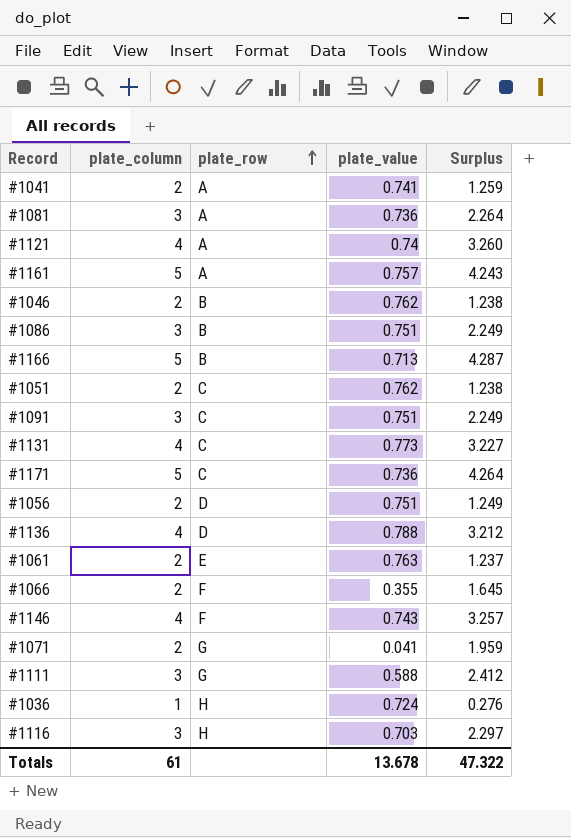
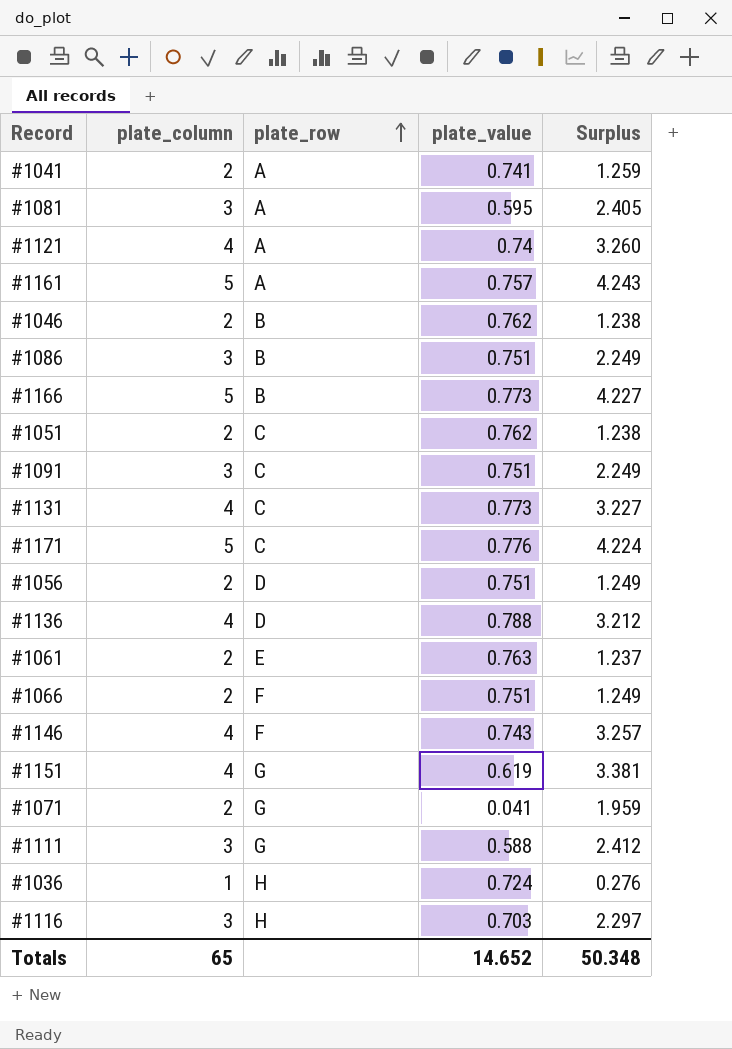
#1081 | plate_value: 0.736 -> 0.595
#1081 | Surplus: 2.264 -> 2.405
#1166 | plate_value: 0.713 -> 0.773
#1166 | Surplus: 4.287 -> 4.227
#1171 | plate_value: 0.736 -> 0.776
#1171 | Surplus: 4.264 -> 4.224
#1066 | plate_value: 0.355 -> 0.751
#1066 | Surplus: 1.645 -> 1.249
row #1151: none -> 4 | G | 0.619 | 3.381
Totals | plate_column: 61 -> 65
Totals | plate_value: 13.678 -> 14.652
Totals | Surplus: 47.322 -> 50.348

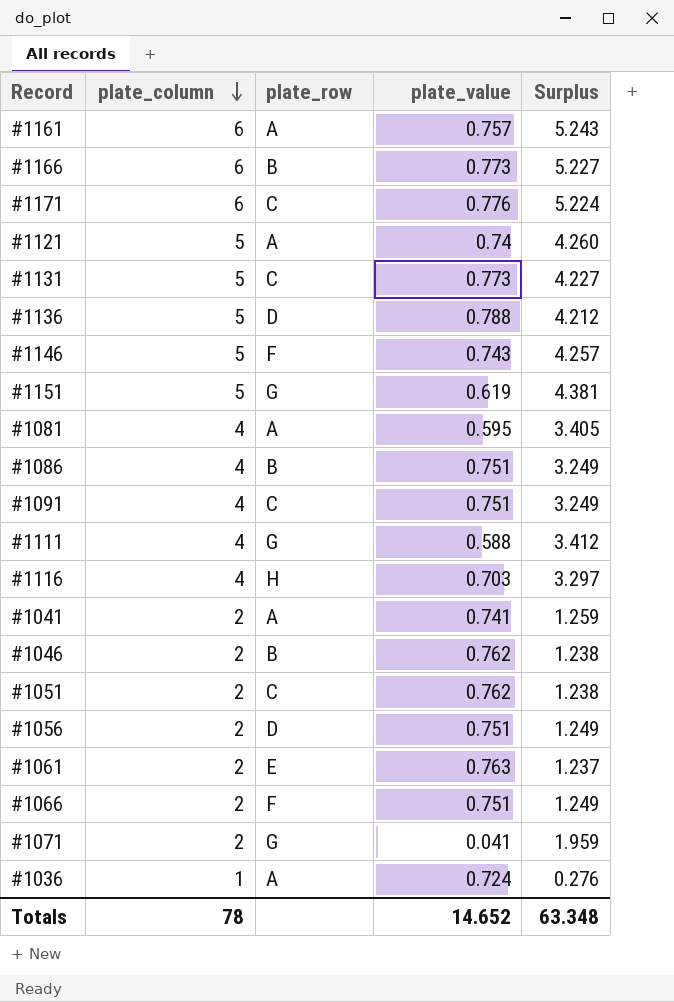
row order: plate_row ascending -> plate_column descending
#1161 | plate_column: 5 -> 6
#1161 | Surplus: 4.243 -> 5.243
#1166 | plate_column: 5 -> 6
#1166 | Surplus: 4.227 -> 5.227
#1171 | plate_column: 5 -> 6
#1171 | Surplus: 4.224 -> 5.224
#1121 | plate_column: 4 -> 5
#1121 | Surplus: 3.260 -> 4.260
#1131 | plate_column: 4 -> 5
#1131 | Surplus: 3.227 -> 4.227
#1136 | plate_column: 4 -> 5
#1136 | Surplus: 3.212 -> 4.212
#1146 | plate_column: 4 -> 5
#1146 | Surplus: 3.257 -> 4.257
#1151 | plate_column: 4 -> 5
#1151 | Surplus: 3.381 -> 4.381
#1081 | plate_column: 3 -> 4
#1081 | Surplus: 2.405 -> 3.405
#1086 | plate_column: 3 -> 4
#1086 | Surplus: 2.249 -> 3.249
#1091 | plate_column: 3 -> 4
#1091 | Surplus: 2.249 -> 3.249
#1111 | plate_column: 3 -> 4
#1111 | Surplus: 2.412 -> 3.412
#1116 | plate_column: 3 -> 4
#1116 | Surplus: 2.297 -> 3.297
#1036 | plate_row: H -> A
Totals | plate_column: 65 -> 78
Totals | Surplus: 50.348 -> 63.348

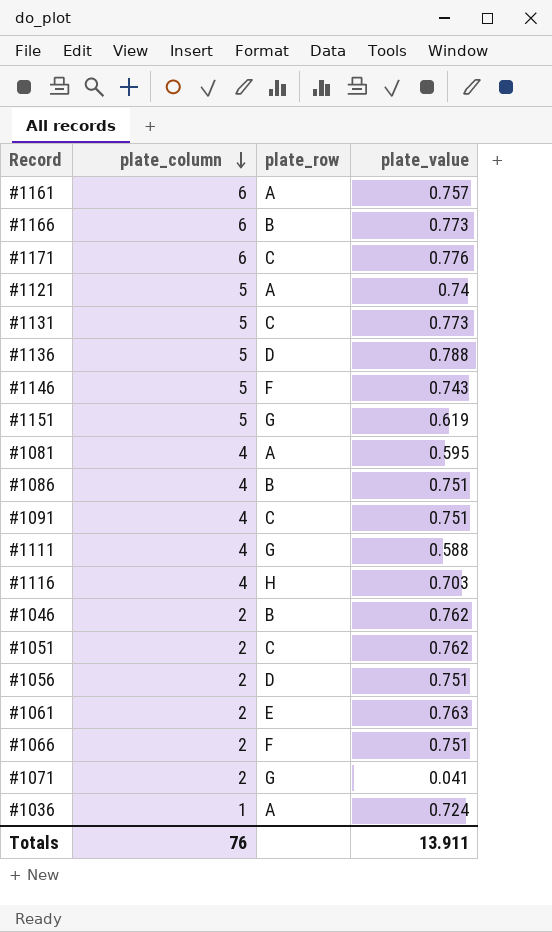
column Surplus | formula: [plate_column] - [plate_value] -> none
row #1041: 2 | A | 0.741 | 1.259 -> none
Totals | plate_column: 78 -> 76
Totals | plate_value: 14.652 -> 13.911

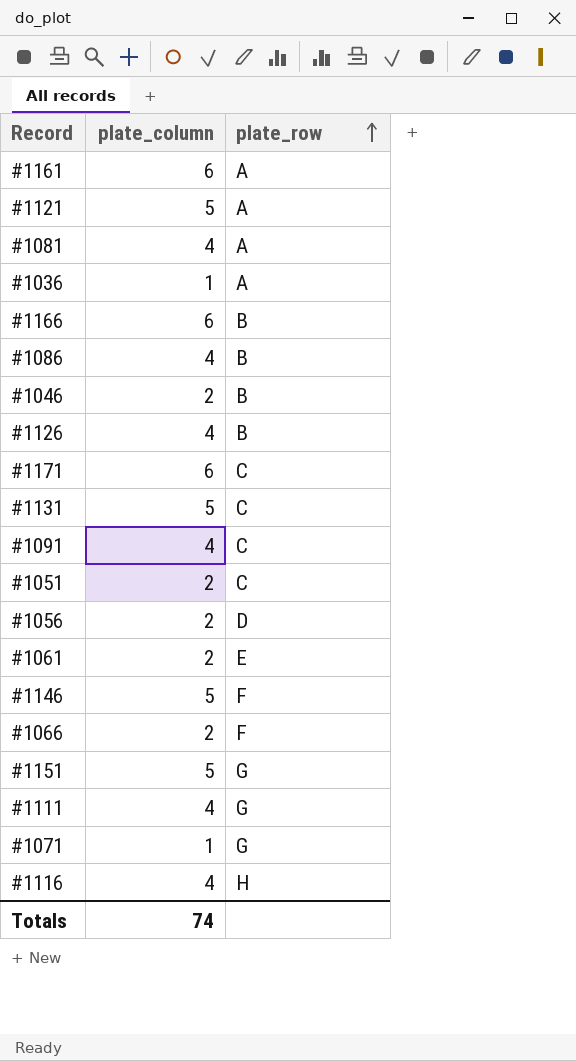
row order: plate_column descending -> plate_row ascending
column plate_value | position: 4 -> none
row #1136: 5 | D | 0.788 -> none
row #1126: none -> 4 | B
#1071 | plate_column: 2 -> 1
Totals | plate_column: 76 -> 74

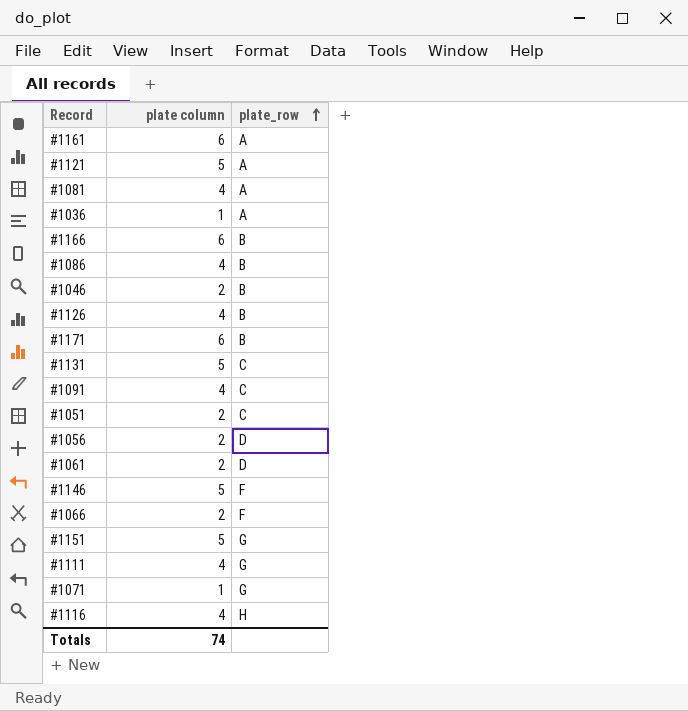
column name: plate_column -> plate column
#1171 | plate_row: C -> B
#1061 | plate_row: E -> D

